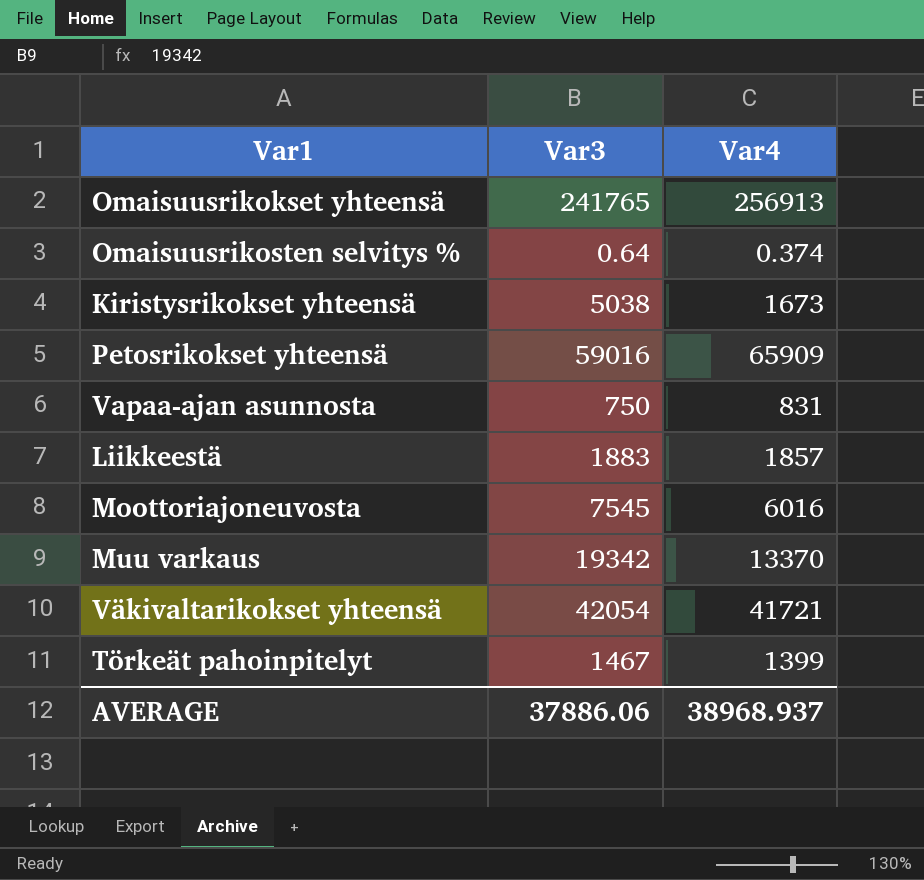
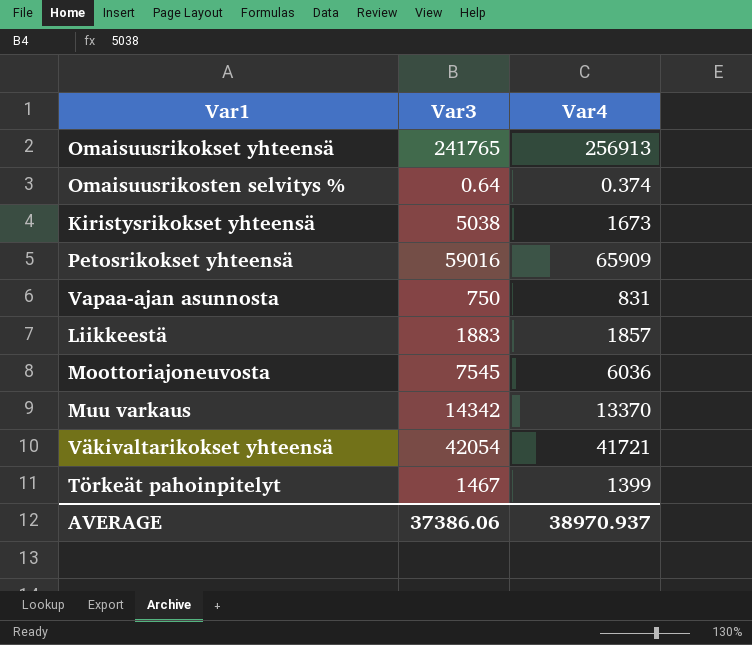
Moottoriajoneuvosta | Var4: 6016 -> 6036
Muu varkaus | Var3: 19342 -> 14342
AVERAGE | Var3: 37886.06 -> 37386.06
AVERAGE | Var4: 38968.937 -> 38970.937

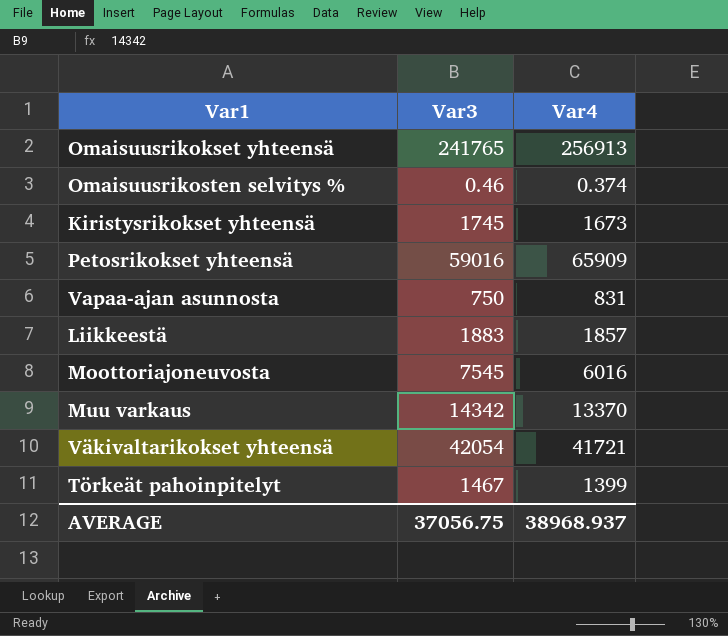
Omaisuusrikosten selvitys % | Var3: 0.64 -> 0.46
Kiristysrikokset yhteensä | Var3: 5038 -> 1745
Moottoriajoneuvosta | Var4: 6036 -> 6016
AVERAGE | Var3: 37386.06 -> 37056.75
AVERAGE | Var4: 38970.937 -> 38968.937

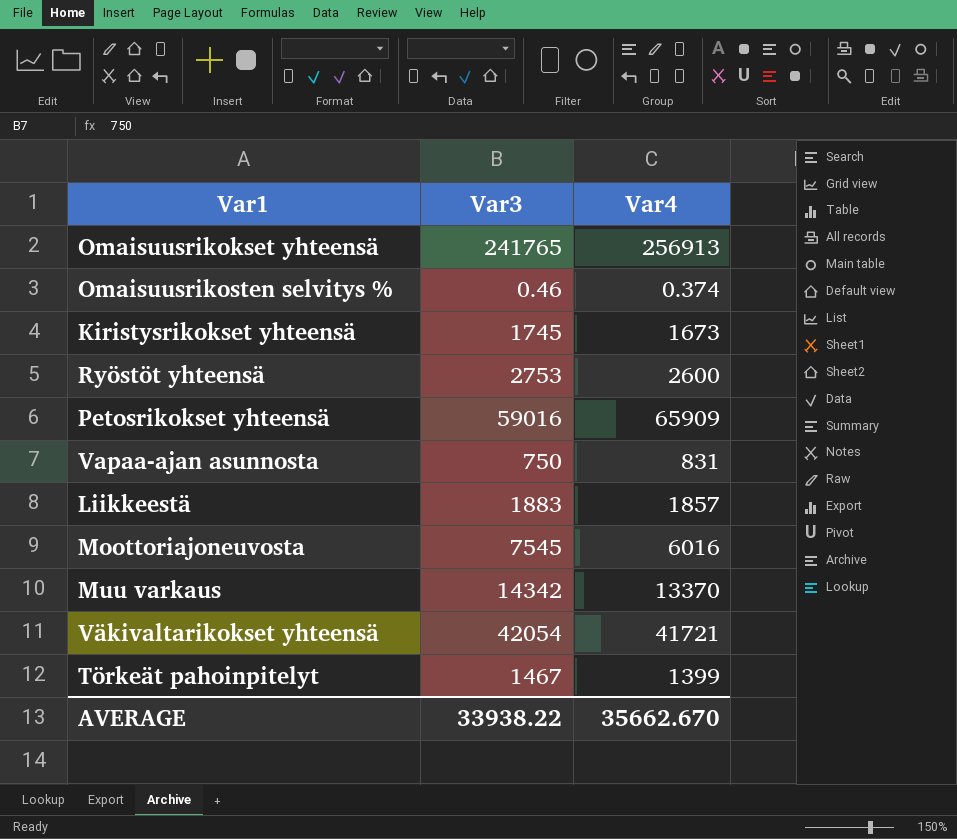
row Ryöstöt yhteensä: none -> 2753 | 2600
AVERAGE | Var3: 37056.75 -> 33938.22
AVERAGE | Var4: 38968.937 -> 35662.670

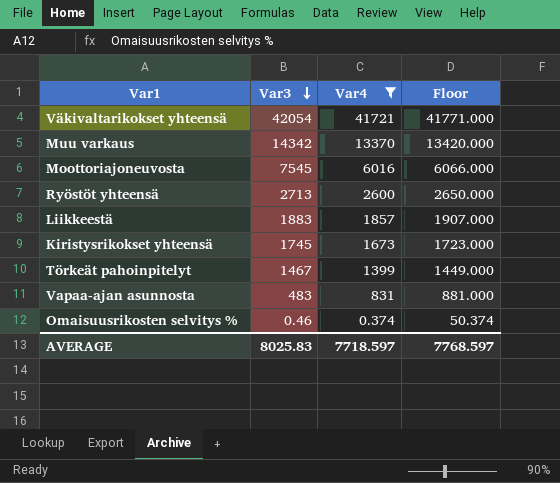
filter: none -> Var4 <= 41721
row order: none -> Var3 descending
column Floor | formula: none -> [Var4] + 50
Ryöstöt yhteensä | Var3: 2753 -> 2713
Vapaa-ajan asunnosta | Var3: 750 -> 483
AVERAGE | Var3: 33938.22 -> 8025.83
AVERAGE | Var4: 35662.670 -> 7718.597

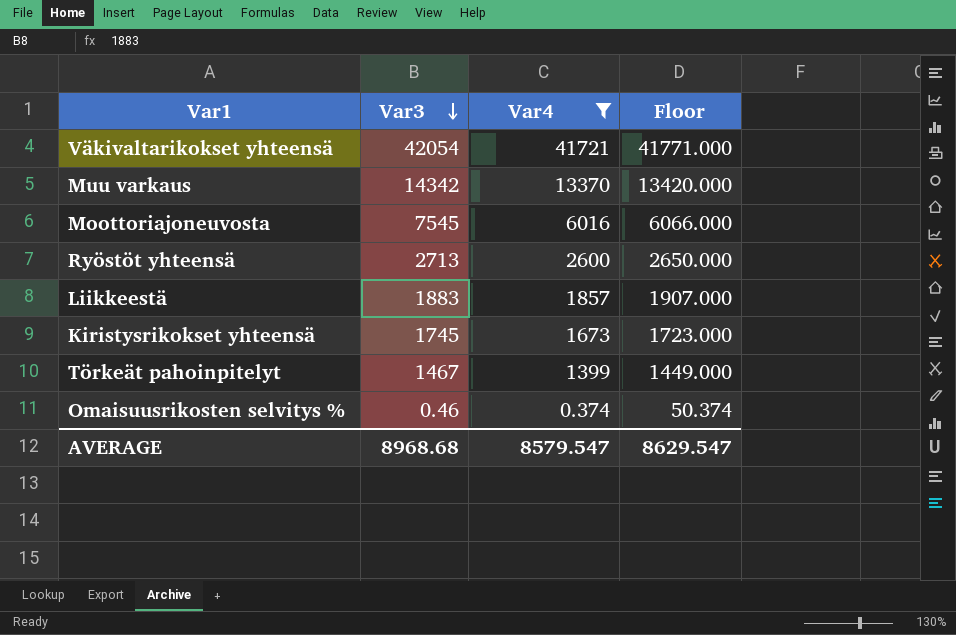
row Vapaa-ajan asunnosta: 483 | 831 | 881.000 -> none
AVERAGE | Var3: 8025.83 -> 8968.68
AVERAGE | Var4: 7718.597 -> 8579.547
AVERAGE | Floor: 7768.597 -> 8629.547

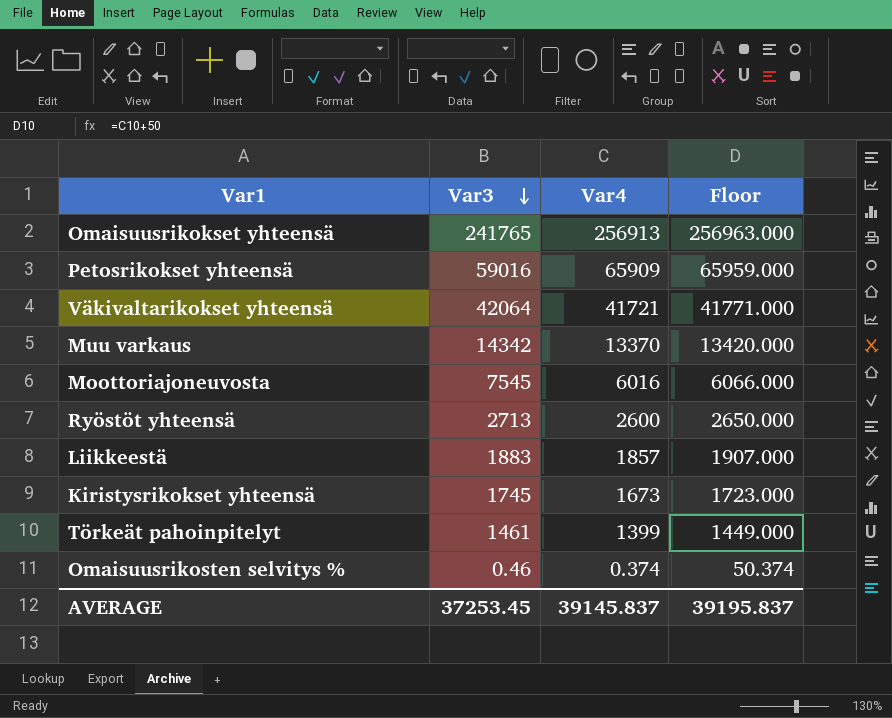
filter: Var4 <= 41721 -> none
Väkivaltarikokset yhteensä | Var3: 42054 -> 42064
Törkeät pahoinpitelyt | Var3: 1467 -> 1461
AVERAGE | Var3: 8968.68 -> 37253.45
AVERAGE | Var4: 8579.547 -> 39145.837
AVERAGE | Floor: 8629.547 -> 39195.837

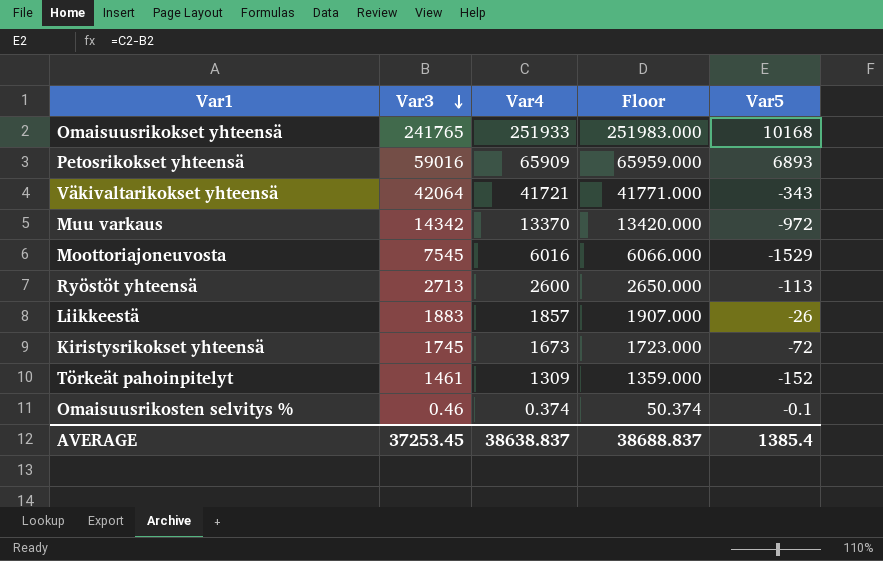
column Var5 | formula: none -> [Var4] - [Var3]
Omaisuusrikokset yhteensä | Var4: 256913 -> 251933
Omaisuusrikokset yhteensä | Floor: 256963.000 -> 251983.000
Törkeät pahoinpitelyt | Var4: 1399 -> 1309
Törkeät pahoinpitelyt | Floor: 1449.000 -> 1359.000
AVERAGE | Var4: 39145.837 -> 38638.837
AVERAGE | Floor: 39195.837 -> 38688.837

